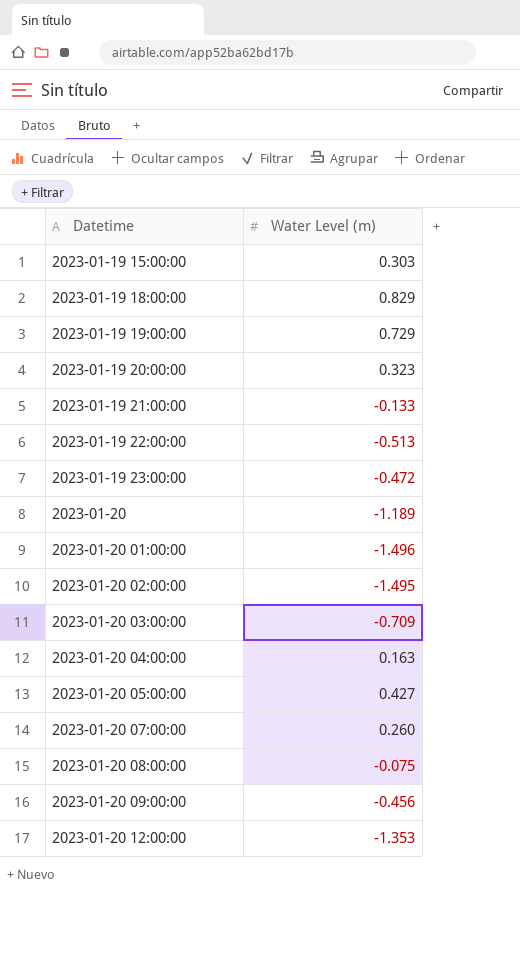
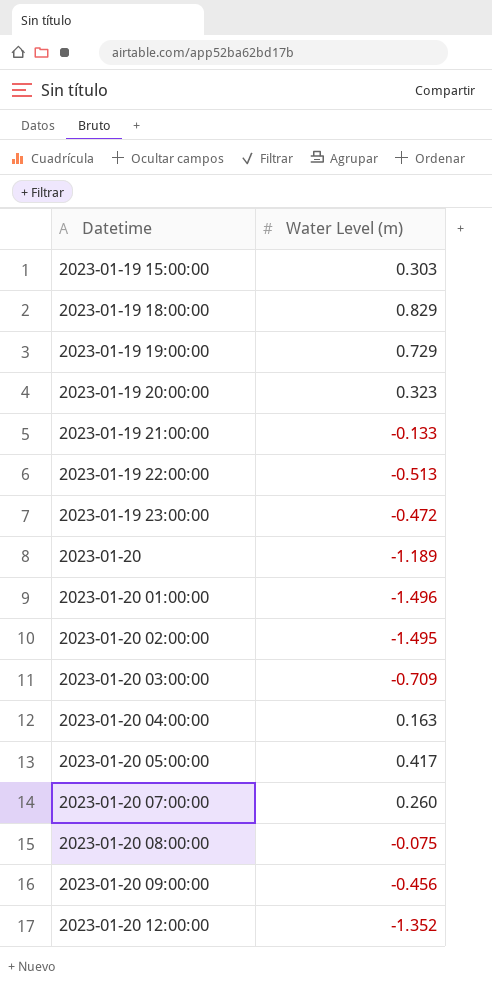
2023-01-20 05:00:00 | Water Level (m): 0.427 -> 0.417
2023-01-20 12:00:00 | Water Level (m): -1.353 -> -1.352

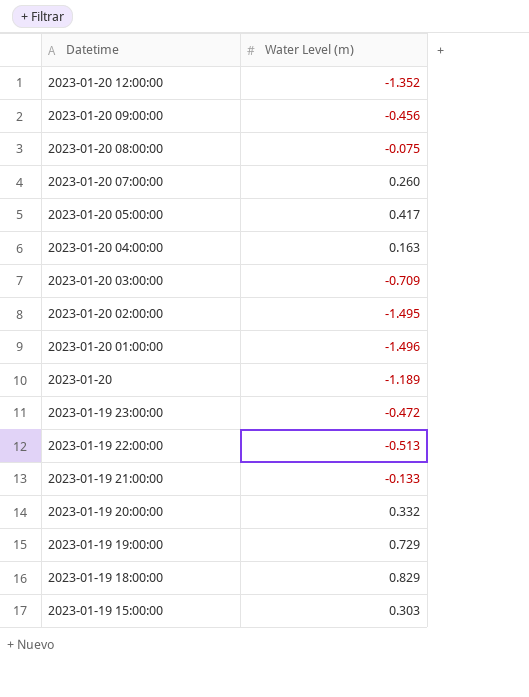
row order: Datetime ascending -> Datetime descending
2023-01-19 20:00:00 | Water Level (m): 0.323 -> 0.332

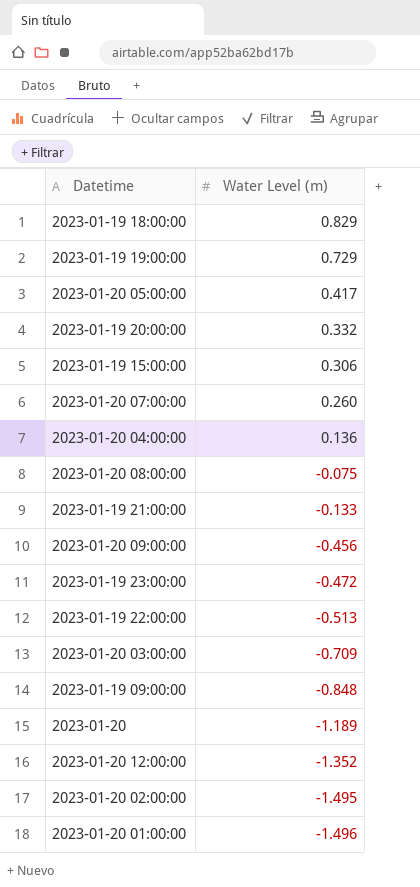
row order: Datetime descending -> Water Level (m) descending
2023-01-19 15:00:00 | Water Level (m): 0.303 -> 0.306
2023-01-20 04:00:00 | Water Level (m): 0.163 -> 0.136
row 2023-01-19 09:00:00: none -> -0.848

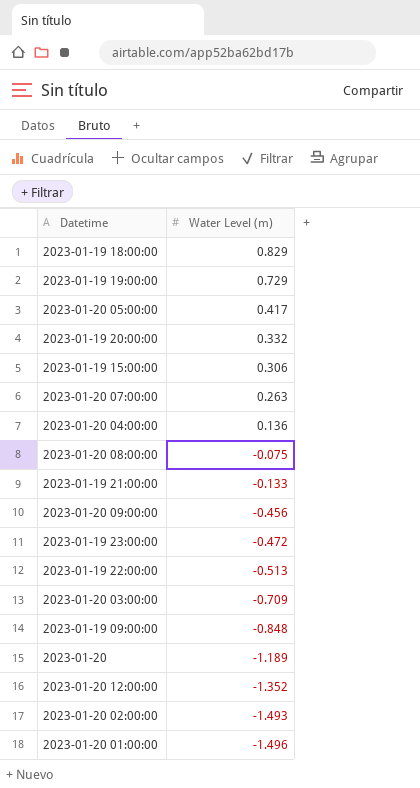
2023-01-20 07:00:00 | Water Level (m): 0.260 -> 0.263
2023-01-20 02:00:00 | Water Level (m): -1.495 -> -1.493

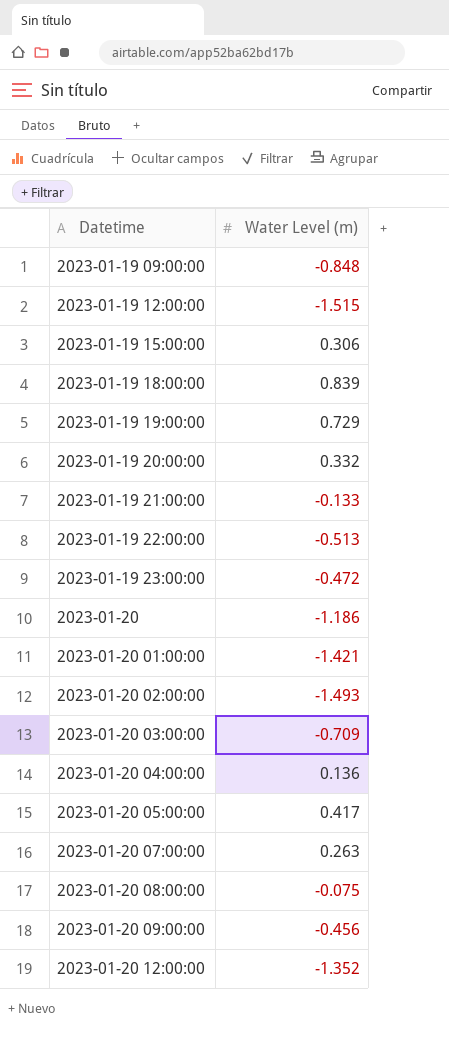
row order: Water Level (m) descending -> Datetime ascending
row 2023-01-19 12:00:00: none -> -1.515
2023-01-19 18:00:00 | Water Level (m): 0.829 -> 0.839
2023-01-20 | Water Level (m): -1.189 -> -1.186
2023-01-20 01:00:00 | Water Level (m): -1.496 -> -1.421

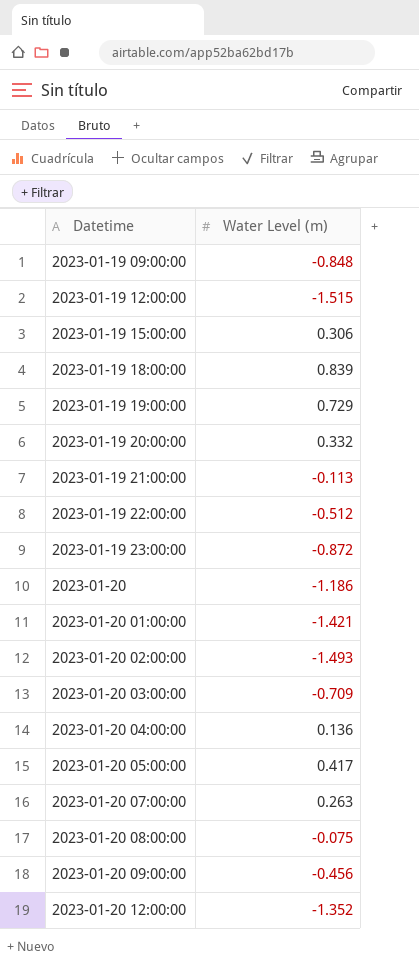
2023-01-19 21:00:00 | Water Level (m): -0.133 -> -0.113
2023-01-19 22:00:00 | Water Level (m): -0.513 -> -0.512
2023-01-19 23:00:00 | Water Level (m): -0.472 -> -0.872

